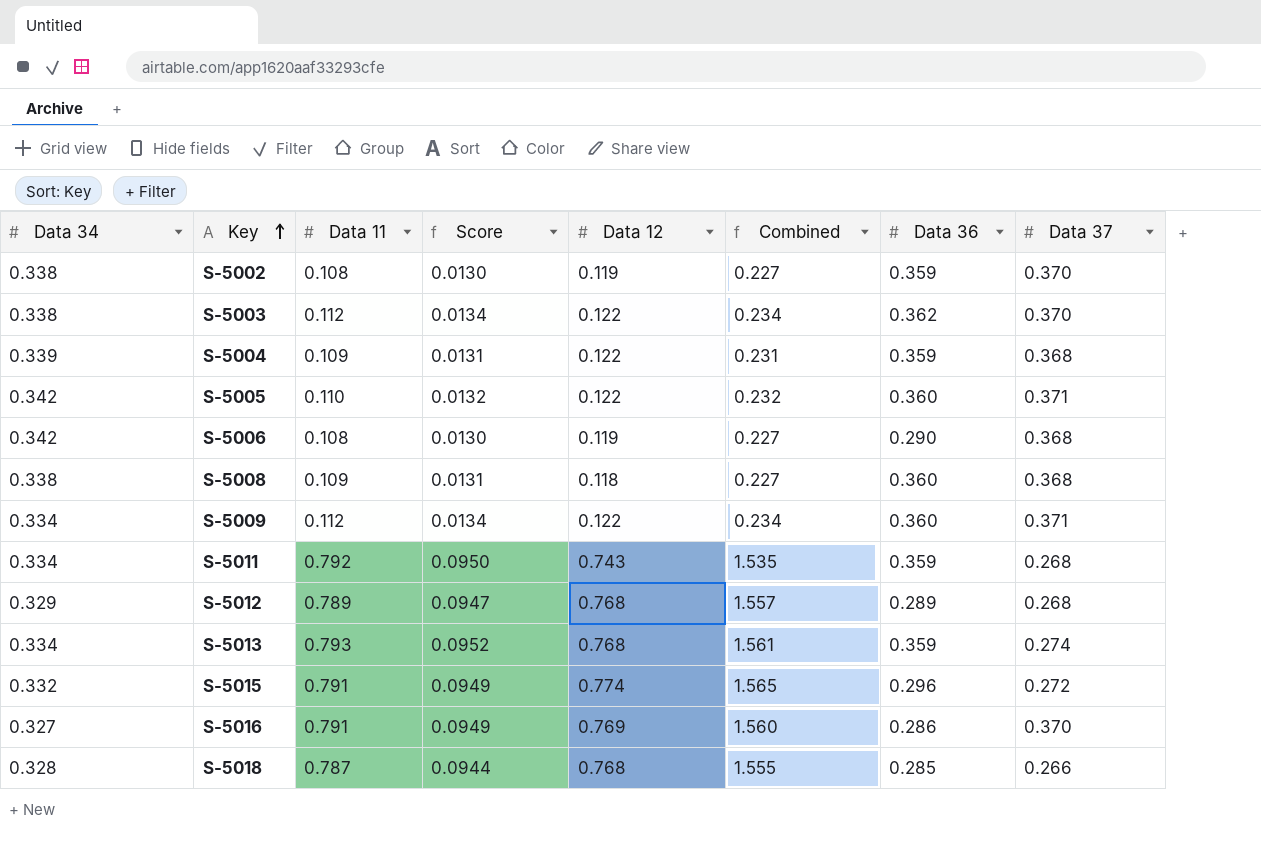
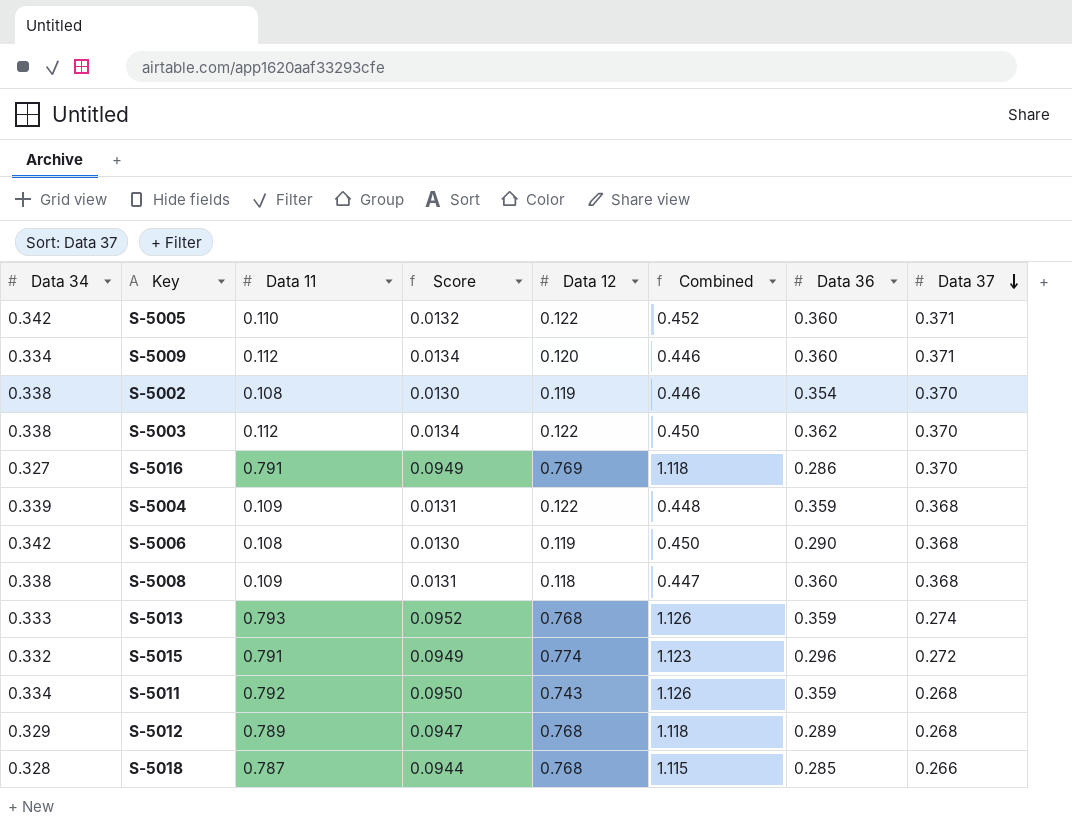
row order: Key ascending -> Data 37 descending
column Combined | formula: [Data 11] + [Data 12] -> [Data 34] + [Data 11]
S-5009 | Data 12: 0.122 -> 0.120
S-5002 | Data 36: 0.359 -> 0.354
S-5013 | Data 34: 0.334 -> 0.333

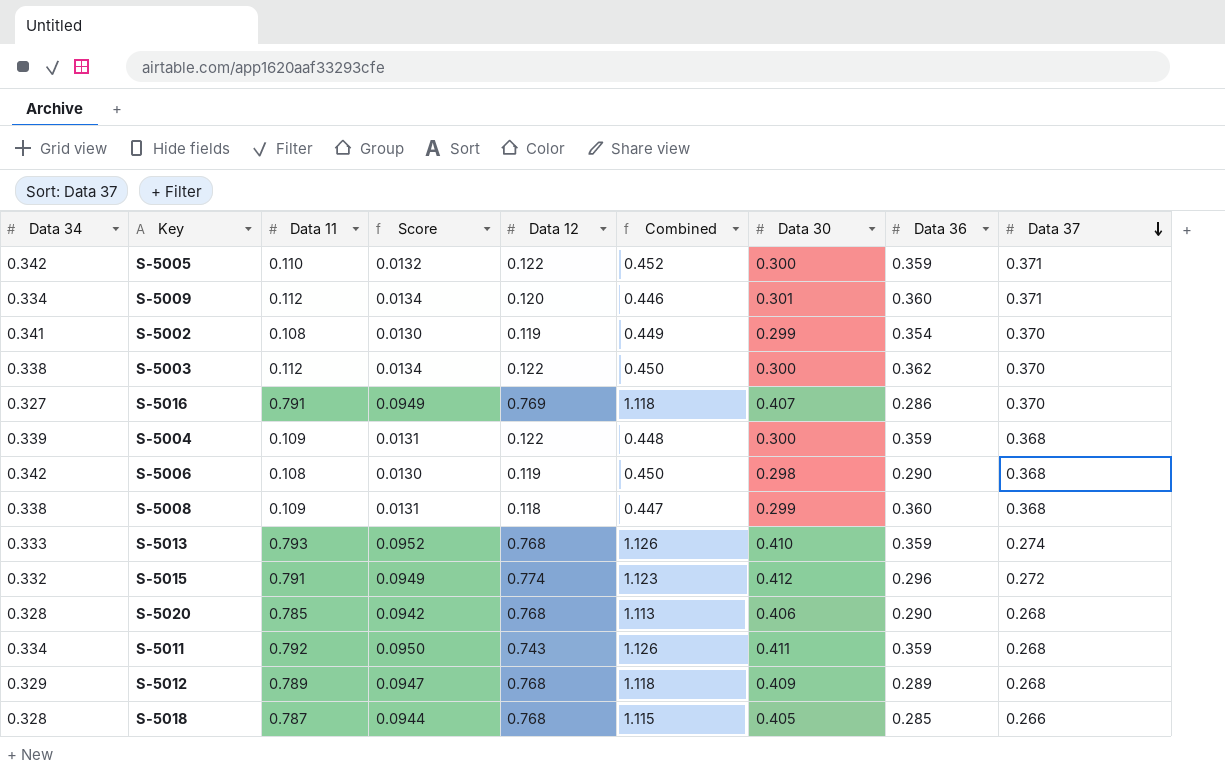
column Data 30 | position: none -> 7
S-5005 | Data 36: 0.360 -> 0.359
S-5002 | Data 34: 0.338 -> 0.341
S-5002 | Combined: 0.446 -> 0.449
row S-5020: none -> 0.328 | 0.785 | 0.0942 | 0.768 | 1.113 | 0.406 | 0.290 | 0.268

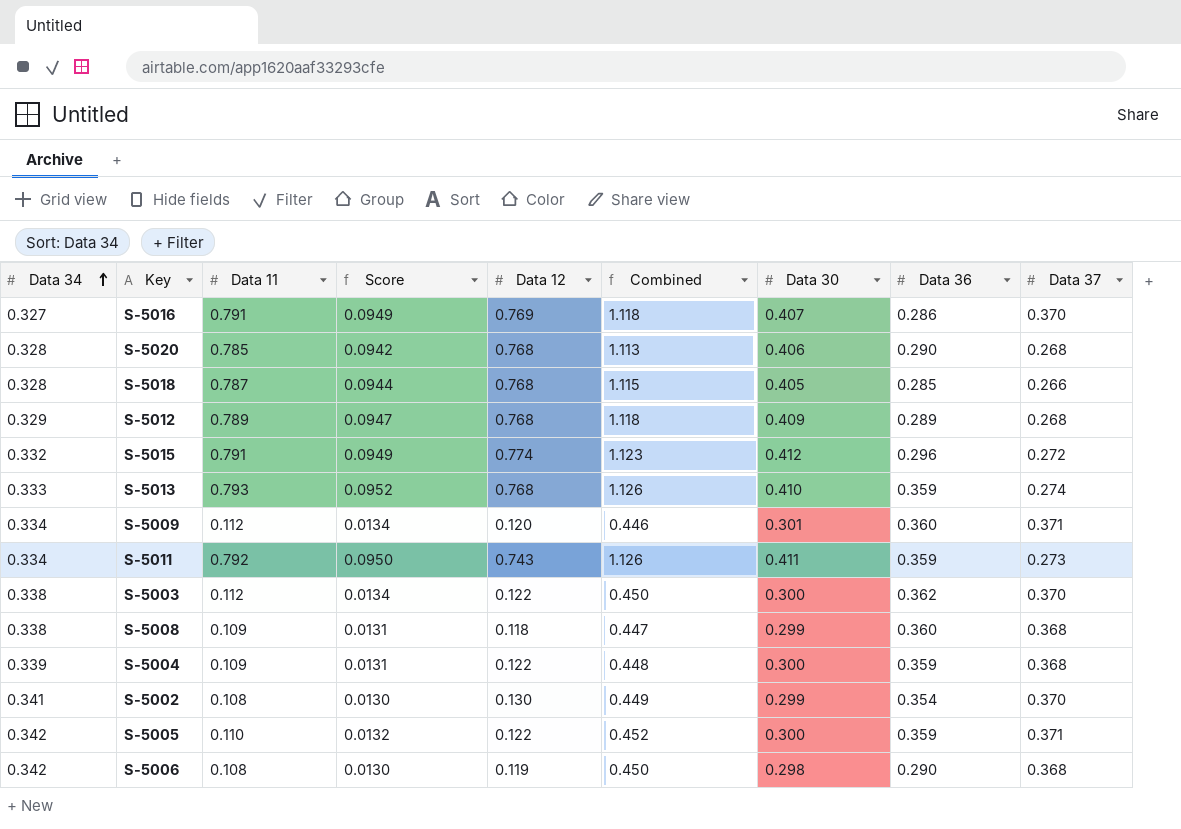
row order: Data 37 descending -> Data 34 ascending
S-5011 | Data 37: 0.268 -> 0.273
S-5002 | Data 12: 0.119 -> 0.130

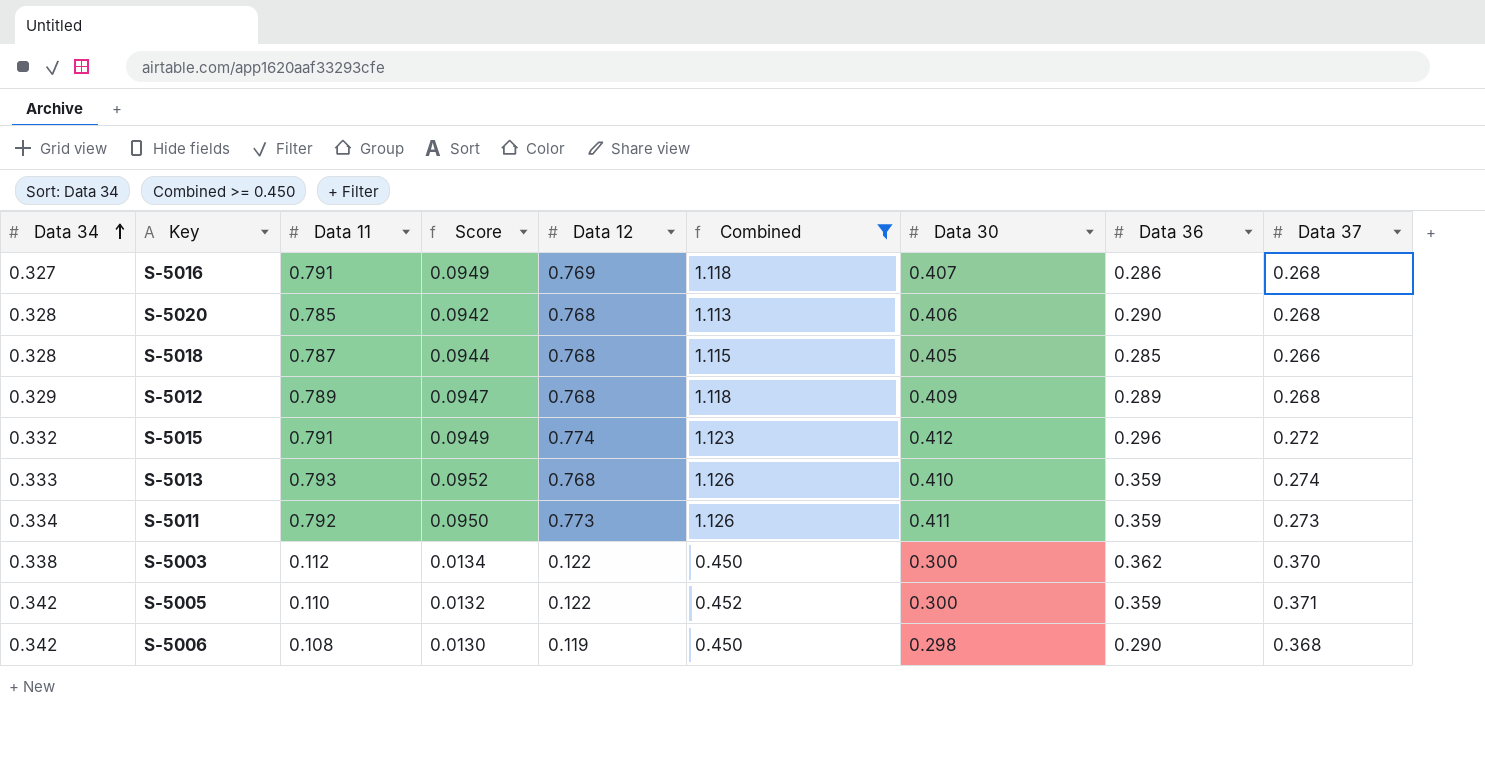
filter: none -> Combined >= 0.450
S-5016 | Data 37: 0.370 -> 0.268
S-5011 | Data 12: 0.743 -> 0.773

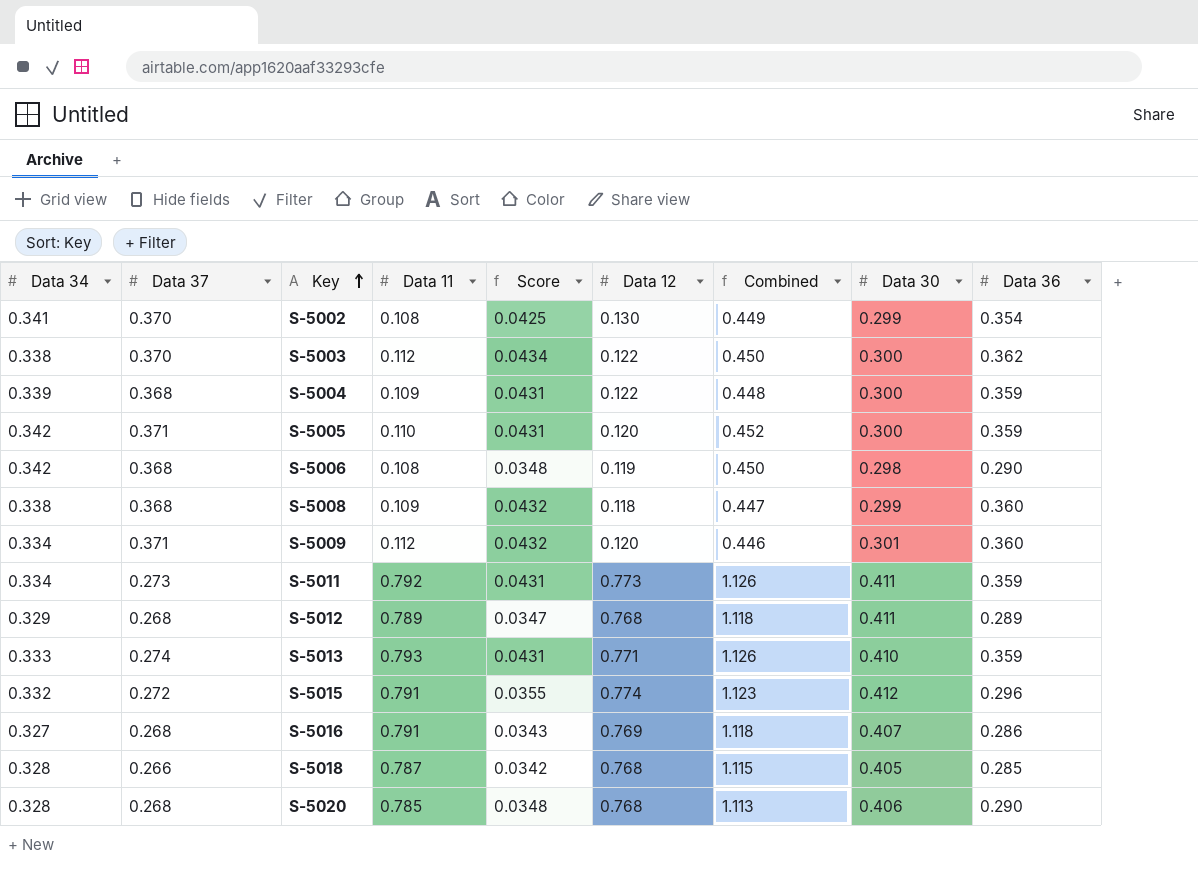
filter: Combined >= 0.450 -> none
row order: Data 34 ascending -> Key ascending
column Data 37 | position: 9 -> 2
column Score | formula: [Data 11] * 0.12 -> [Data 36] * 0.12
S-5005 | Data 12: 0.122 -> 0.120
S-5012 | Data 30: 0.409 -> 0.411
S-5013 | Data 12: 0.768 -> 0.771

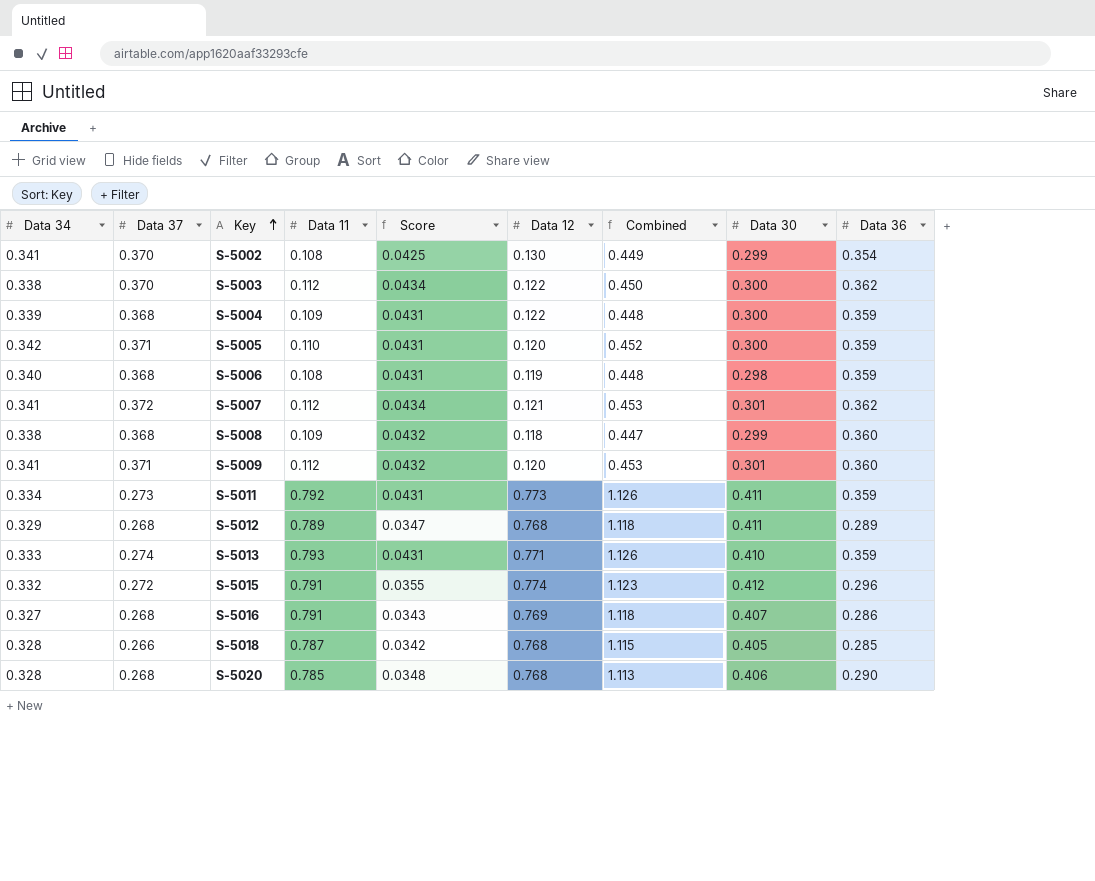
S-5006 | Data 34: 0.342 -> 0.340
S-5006 | Score: 0.0348 -> 0.0431
S-5006 | Combined: 0.450 -> 0.448
S-5006 | Data 36: 0.290 -> 0.359
row S-5007: none -> 0.341 | 0.372 | 0.112 | 0.0434 | 0.121 | 0.453 | 0.301 | 0.362
S-5009 | Data 34: 0.334 -> 0.341
S-5009 | Combined: 0.446 -> 0.453

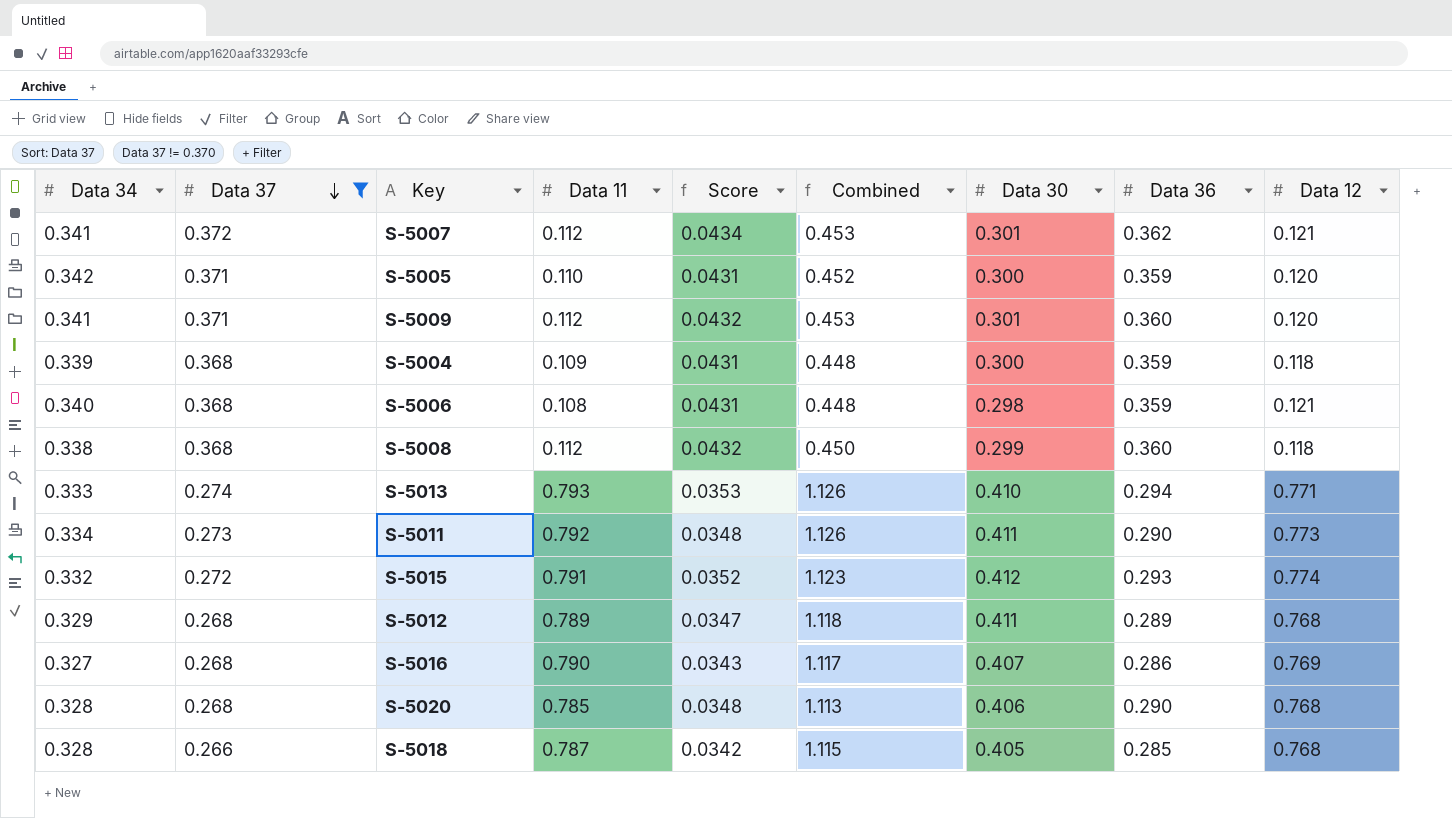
filter: none -> Data 37 != 0.370
row order: Key ascending -> Data 37 descending
column Data 12 | position: 6 -> 9
S-5004 | Data 12: 0.122 -> 0.118
S-5006 | Data 12: 0.119 -> 0.121
S-5008 | Data 11: 0.109 -> 0.112
S-5008 | Combined: 0.447 -> 0.450
S-5013 | Score: 0.0431 -> 0.0353
S-5013 | Data 36: 0.359 -> 0.294
S-5011 | Score: 0.0431 -> 0.0348
S-5011 | Data 36: 0.359 -> 0.290
S-5015 | Score: 0.0355 -> 0.0352
S-5015 | Data 36: 0.296 -> 0.293
S-5016 | Data 11: 0.791 -> 0.790
S-5016 | Combined: 1.118 -> 1.117

